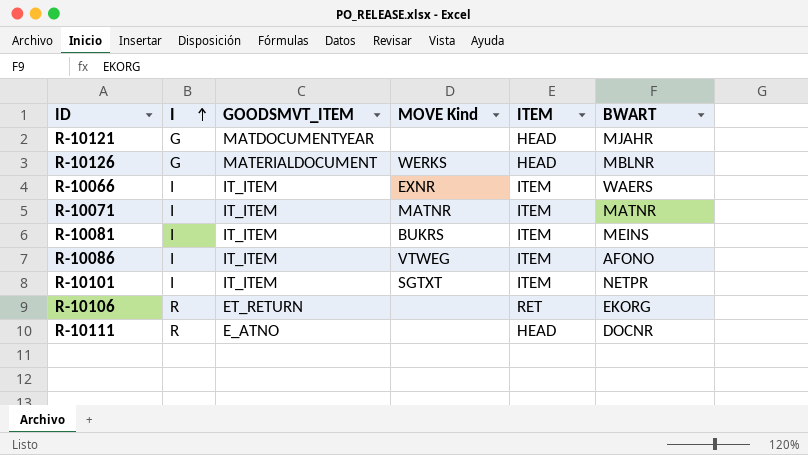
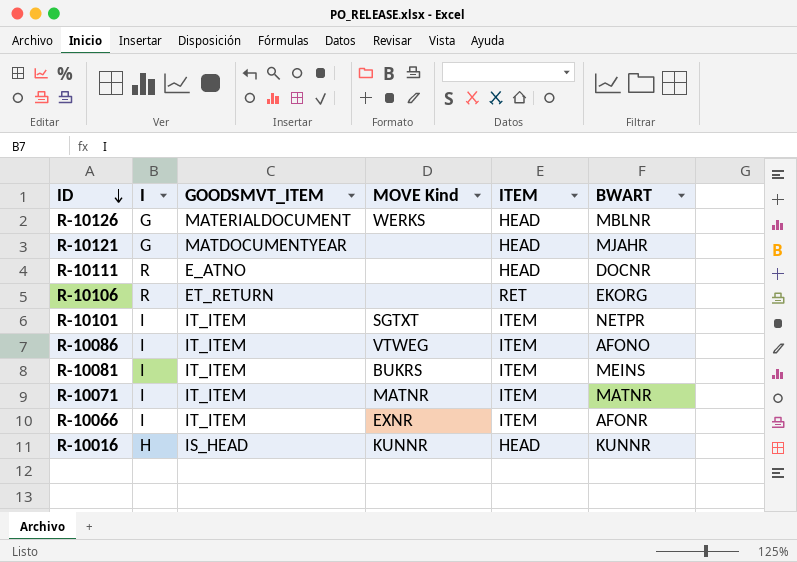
row order: I ascending -> ID descending
R-10066 | BWART: WAERS -> AFONR
row R-10016: none -> H | IS_HEAD | KUNNR | HEAD | KUNNR

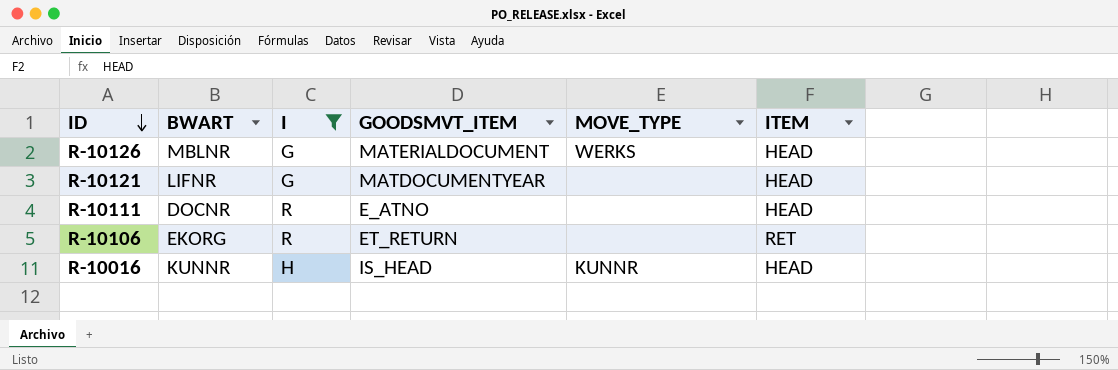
filter: none -> I != I
column BWART | position: 6 -> 2
column name: MOVE Kind -> MOVE_TYPE
R-10121 | BWART: MJAHR -> LIFNR

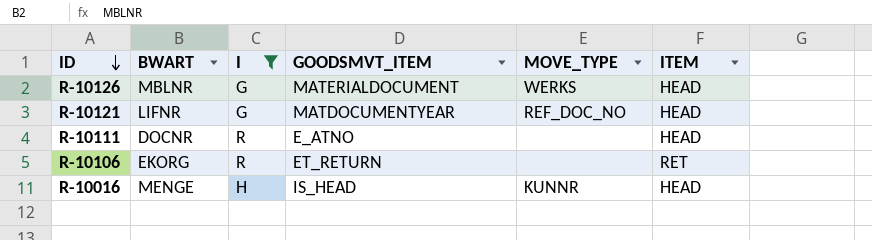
R-10121 | MOVE_TYPE: none -> REF_DOC_NO
R-10016 | BWART: KUNNR -> MENGE

